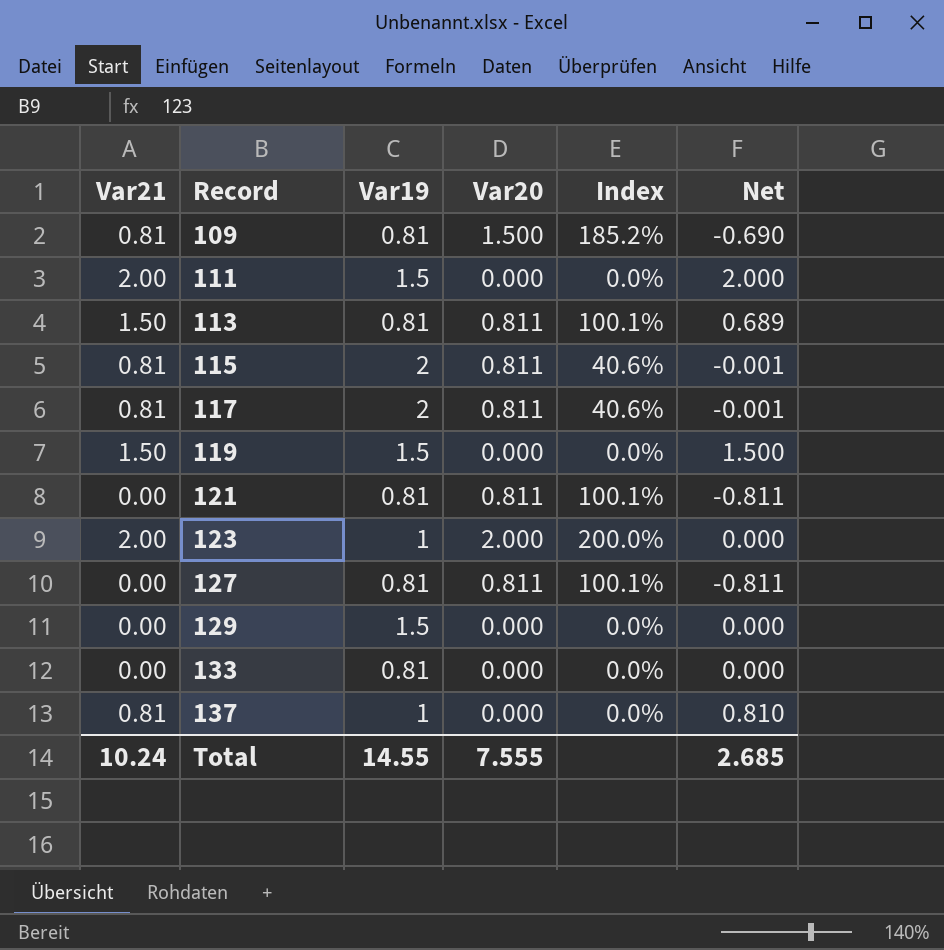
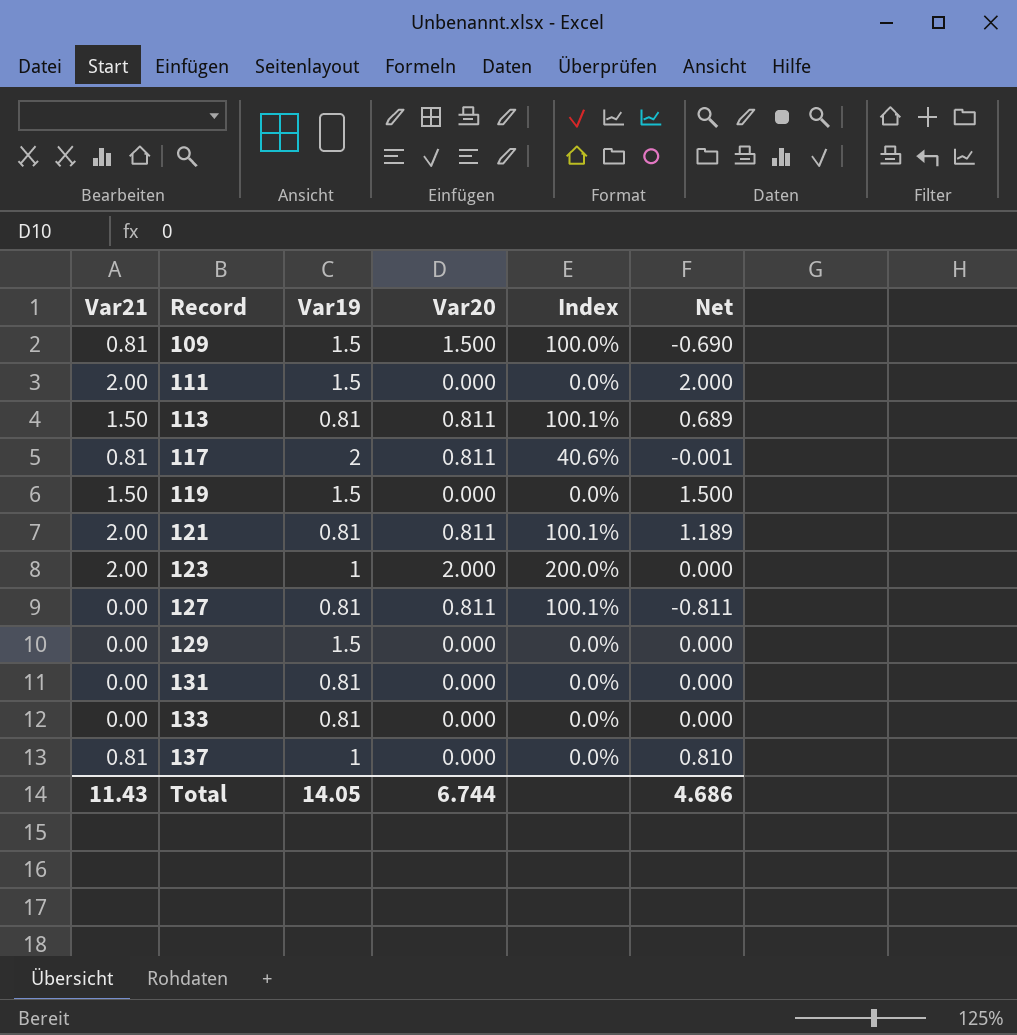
row 115: 0.81 | 2 | 0.811 | 40.6% | -0.001 -> none
109 | Var19: 0.81 -> 1.5
109 | Index: 185.2% -> 100.0%
121 | Var21: 0.00 -> 2.00
121 | Net: -0.811 -> 1.189
row 131: none -> 0.00 | 0.81 | 0.000 | 0.0% | 0.000
Total | Var21: 10.24 -> 11.43
Total | Var19: 14.55 -> 14.05
Total | Var20: 7.555 -> 6.744
Total | Net: 2.685 -> 4.686

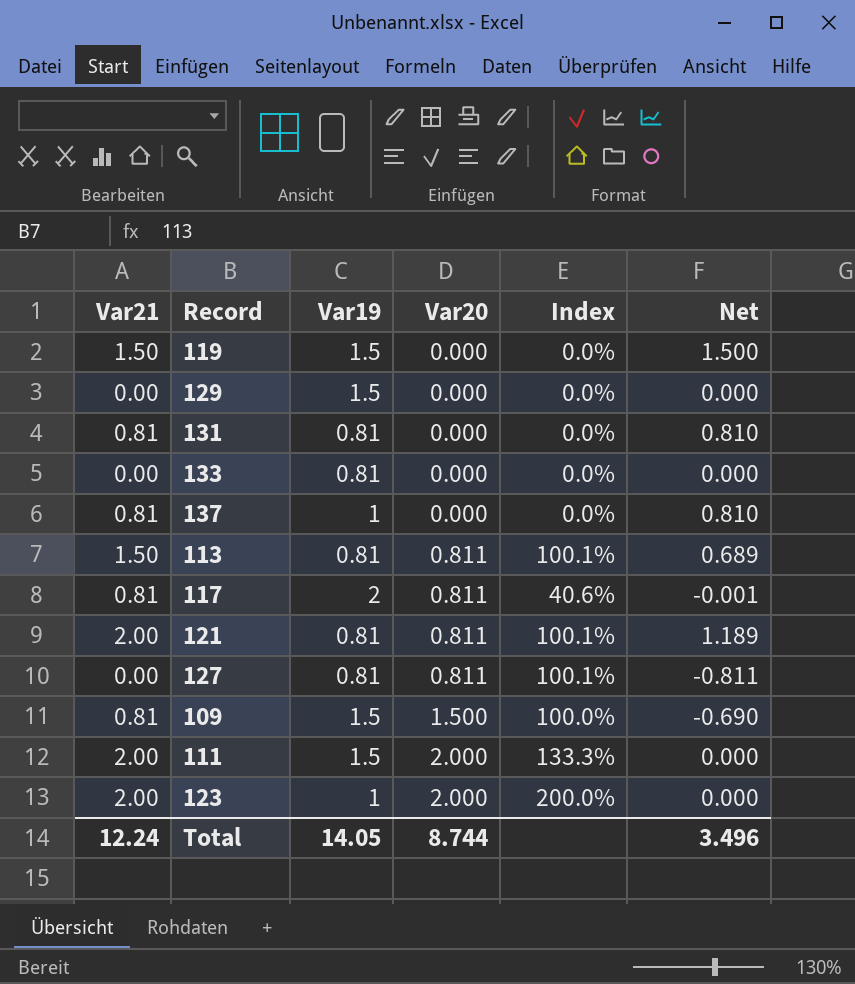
row order: Record ascending -> Var20 ascending
131 | Var21: 0.00 -> 0.81
131 | Net: 0.000 -> 0.810
111 | Var20: 0.000 -> 2.000
111 | Index: 0.0% -> 133.3%
111 | Net: 2.000 -> 0.000
Total | Var21: 11.43 -> 12.24
Total | Var20: 6.744 -> 8.744
Total | Net: 4.686 -> 3.496

